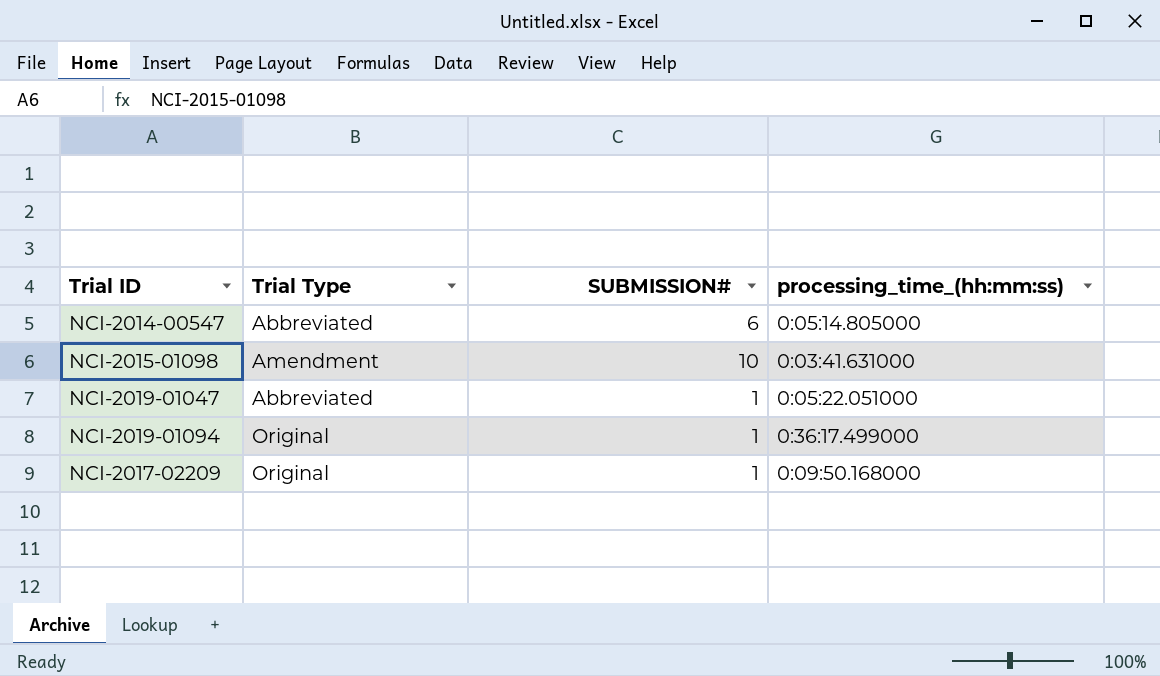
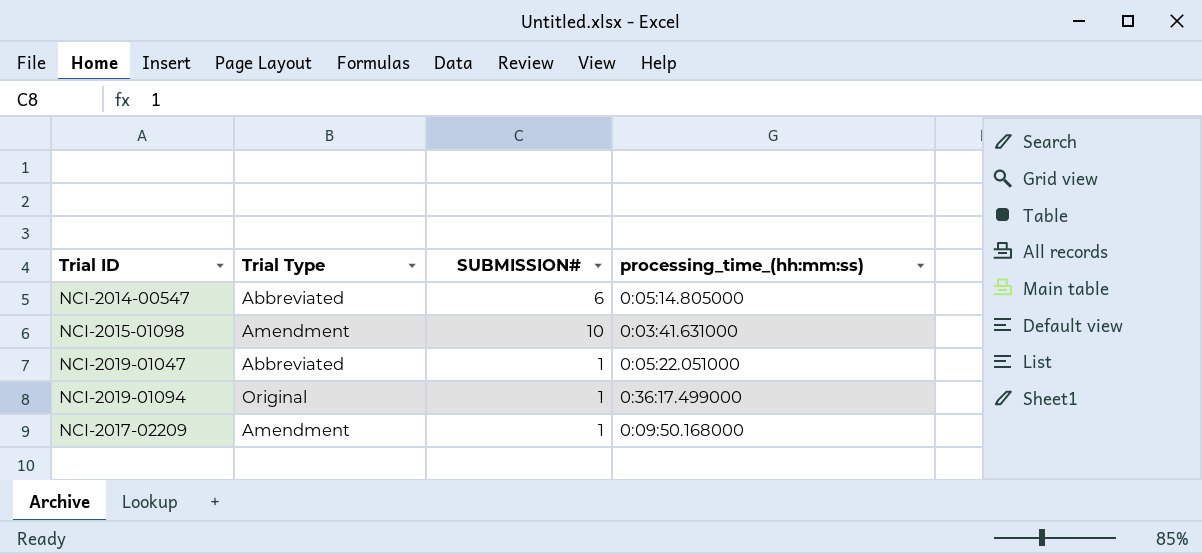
NCI-2017-02209 | Trial Type: Original -> Amendment

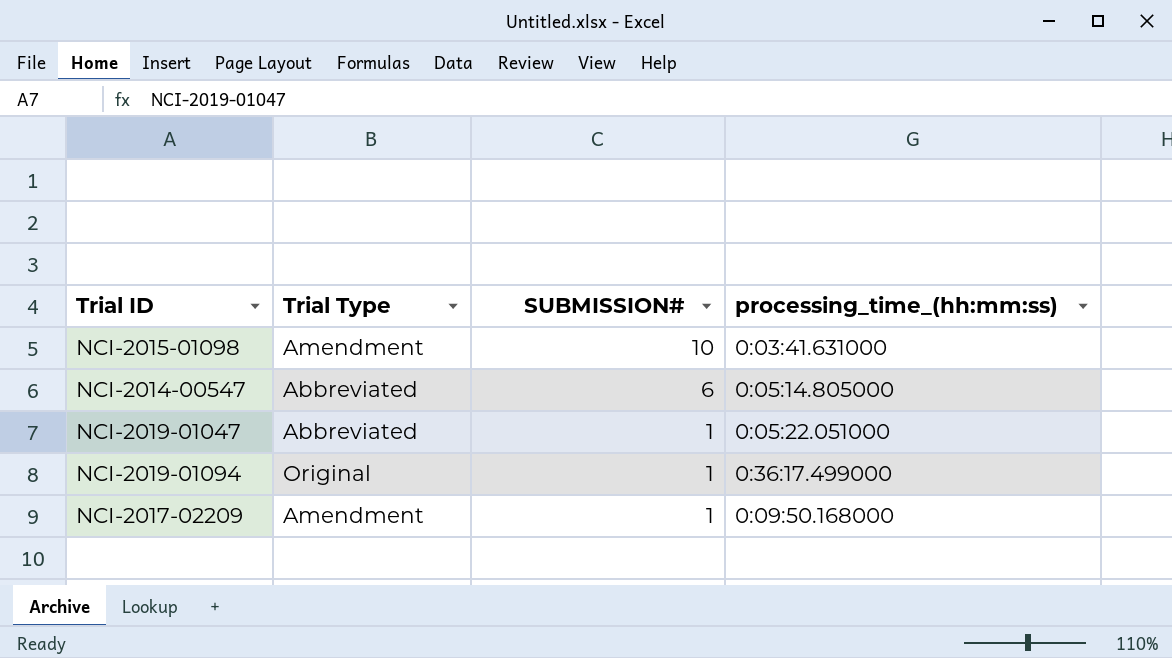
row order: none -> SUBMISSION# descending

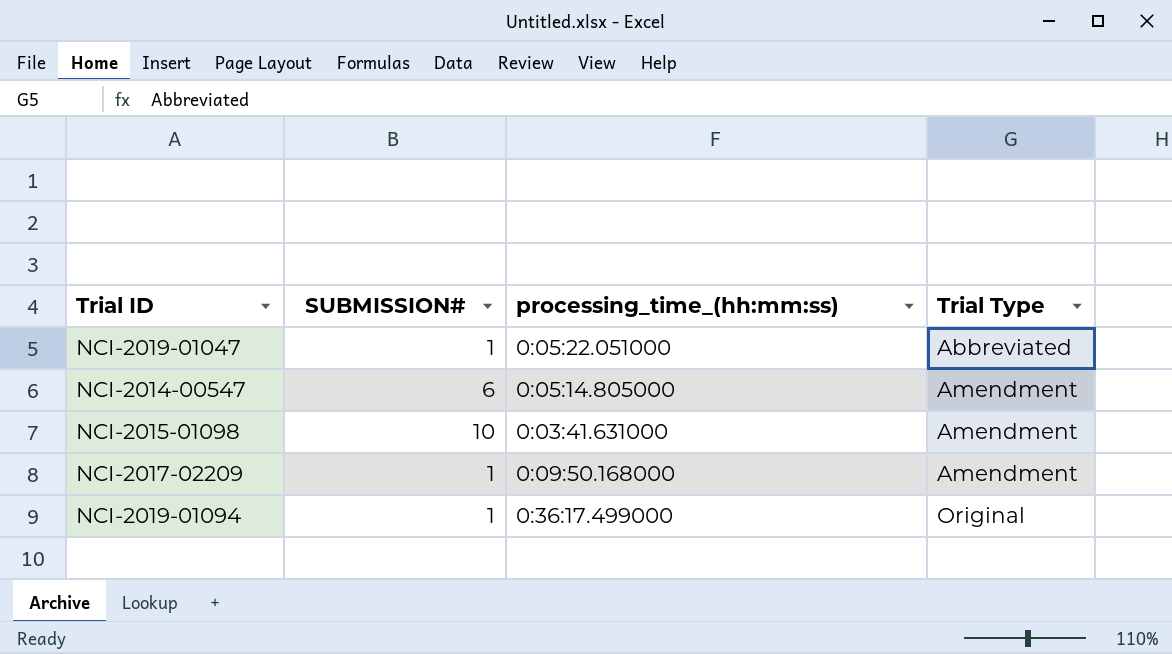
row order: SUBMISSION# descending -> Trial Type ascending
column Trial Type | position: 2 -> 4
NCI-2014-00547 | Trial Type: Abbreviated -> Amendment

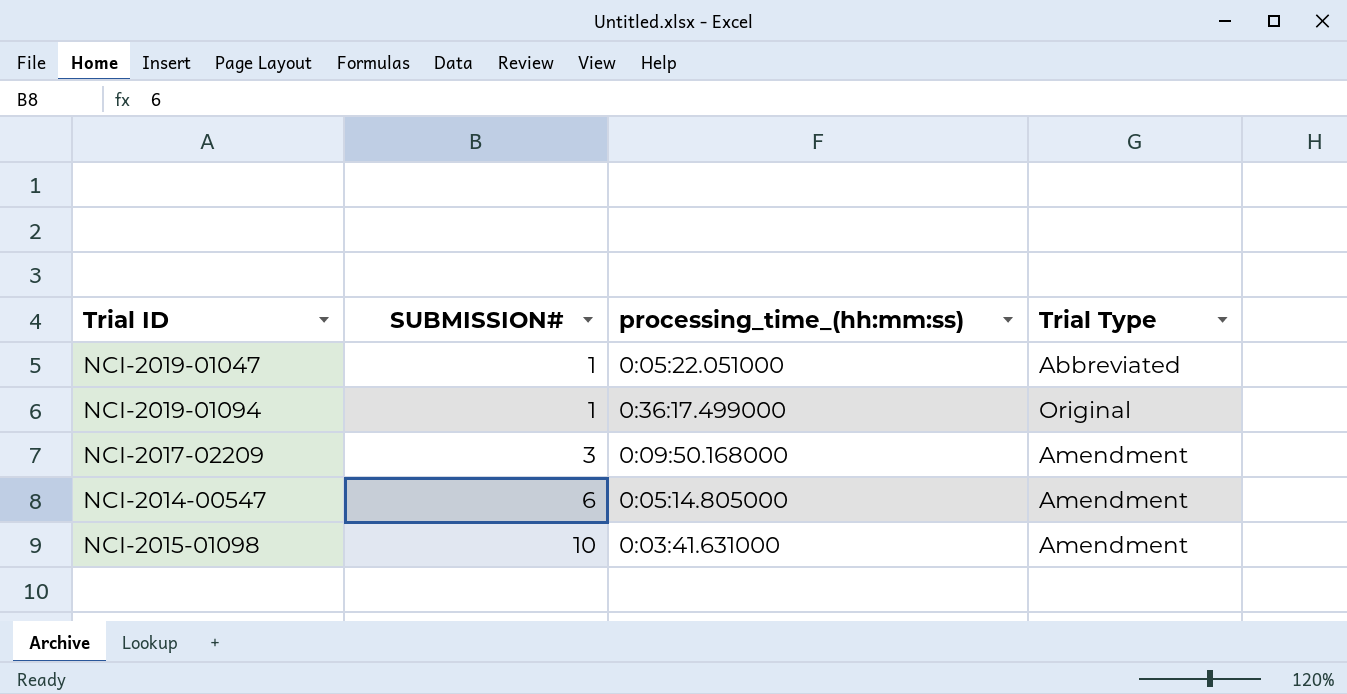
row order: Trial Type ascending -> SUBMISSION# ascending
NCI-2017-02209 | SUBMISSION#: 1 -> 3

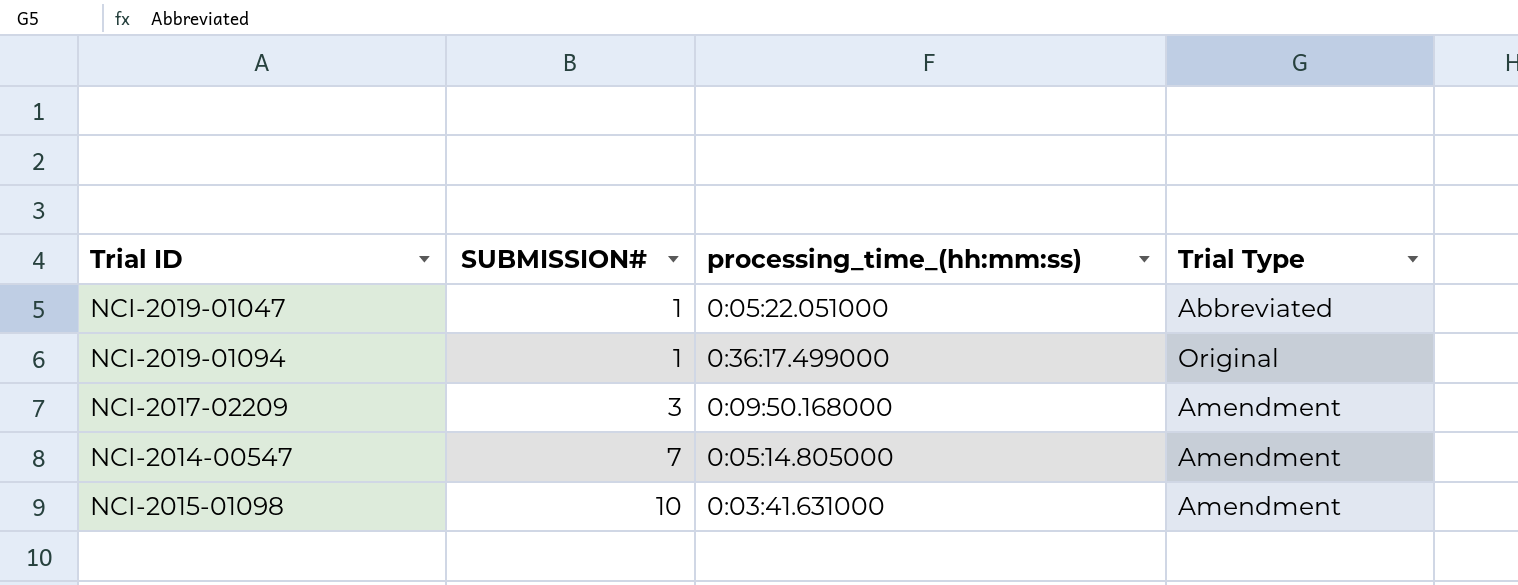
NCI-2014-00547 | SUBMISSION#: 6 -> 7

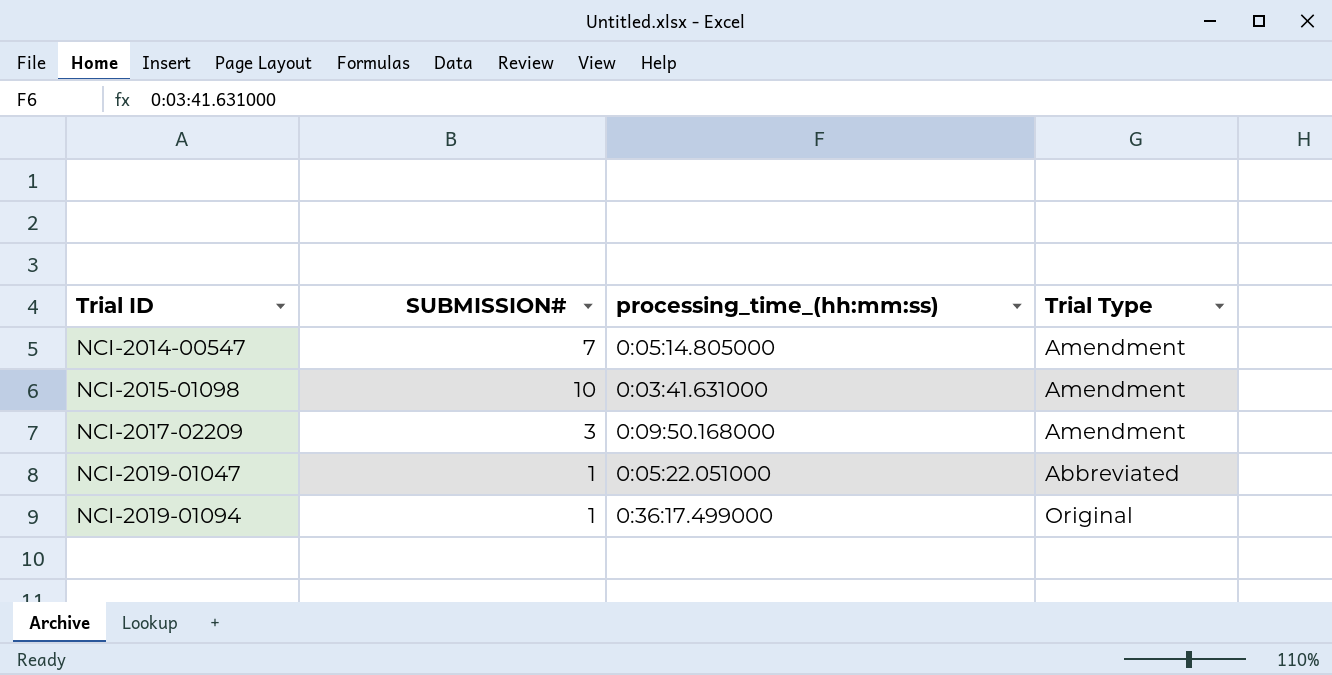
row order: SUBMISSION# ascending -> Trial ID ascending

